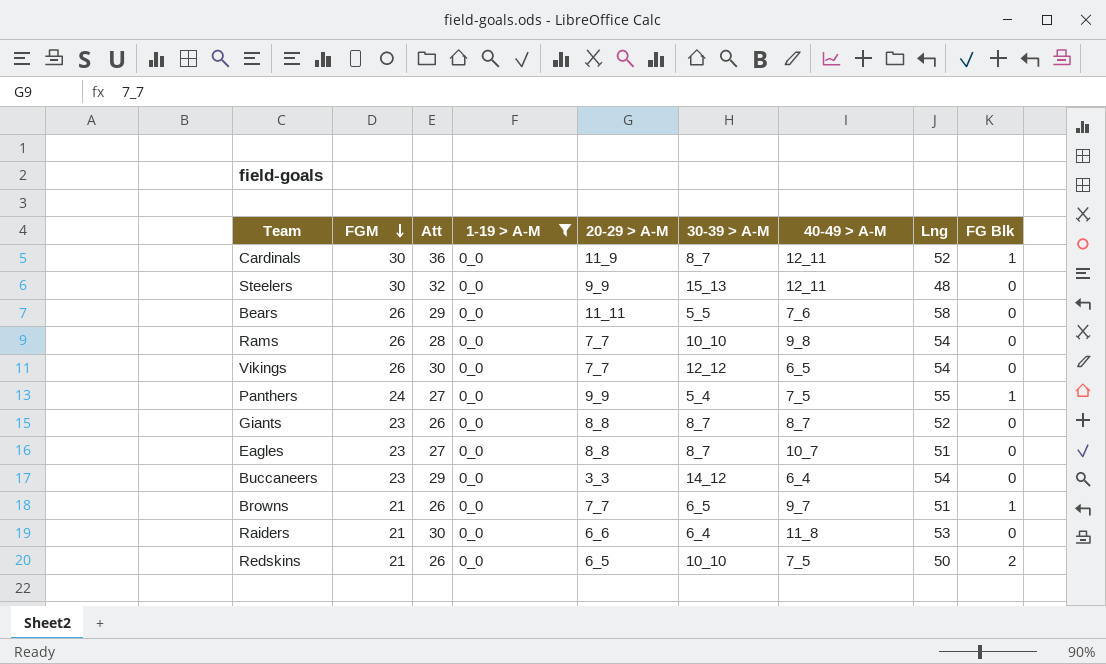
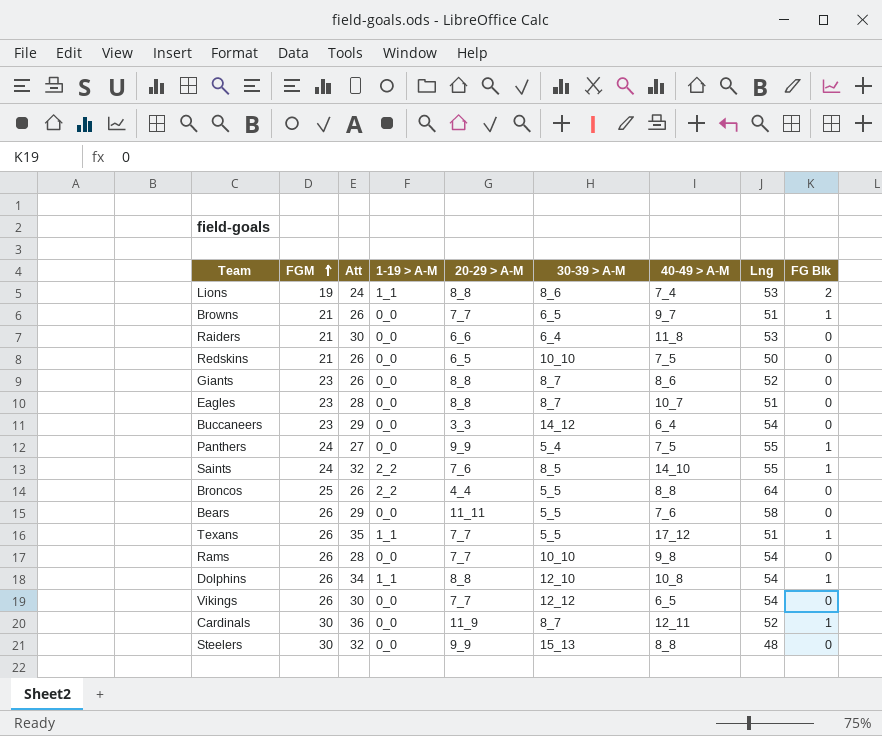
filter: 1-19 > A-M = 0_0 -> none
row order: FGM descending -> FGM ascending
Redskins | FG Blk: 2 -> 0
Giants | 40-49 > A-M: 8_7 -> 8_6
Eagles | Att: 27 -> 28
Steelers | 40-49 > A-M: 12_11 -> 8_8

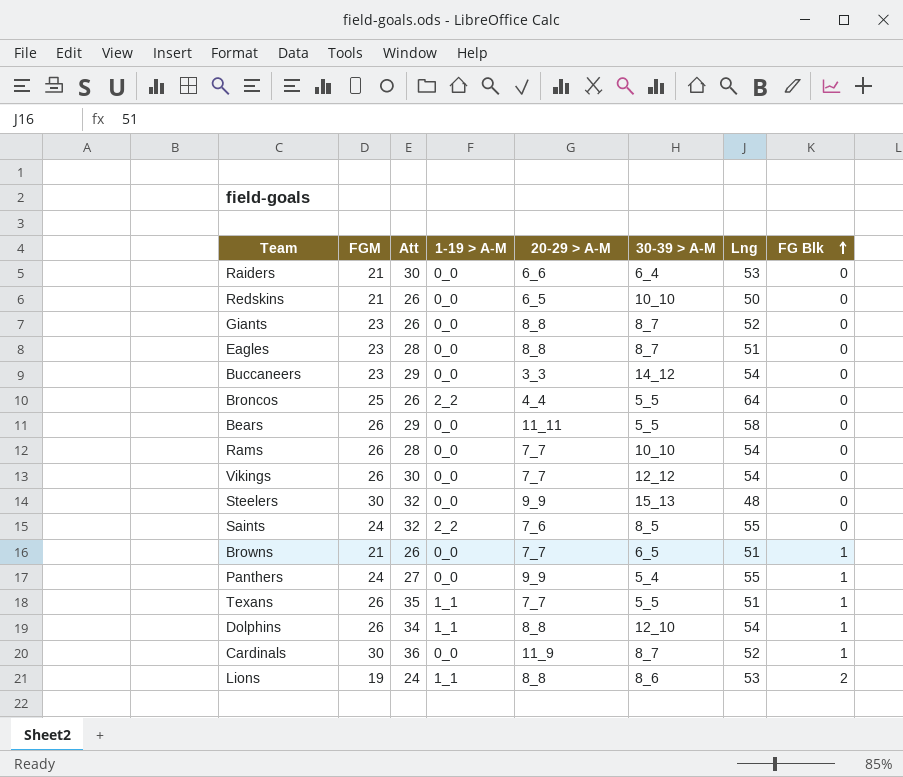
row order: FGM ascending -> FG Blk ascending
column 40-49 > A-M | position: 7 -> none
Saints | FG Blk: 1 -> 0

